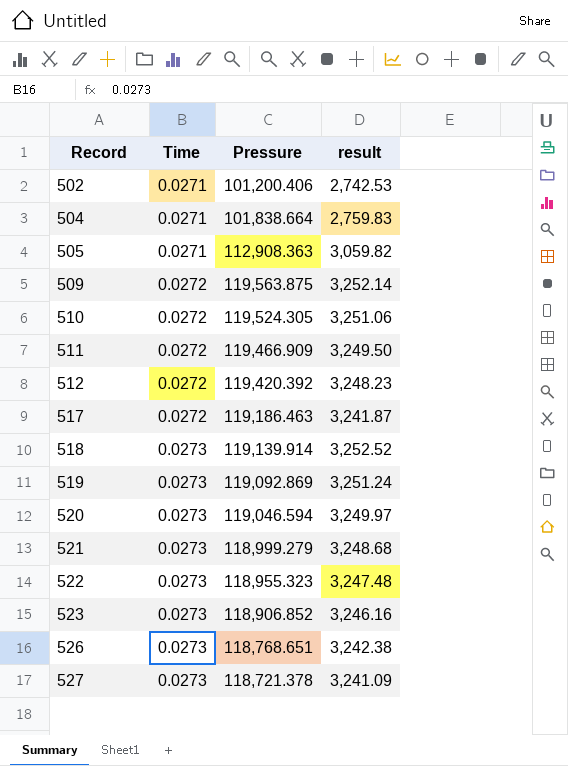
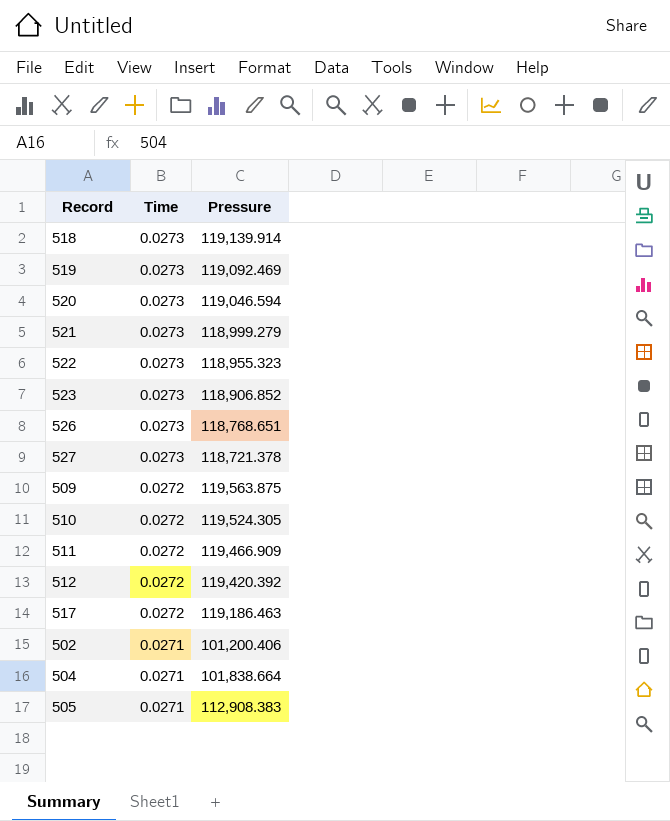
row order: Record ascending -> Time descending
column result | formula: [Time] * [Pressure] -> none
519 | Pressure: 119,092.869 -> 119,092.469
505 | Pressure: 112,908.363 -> 112,908.383

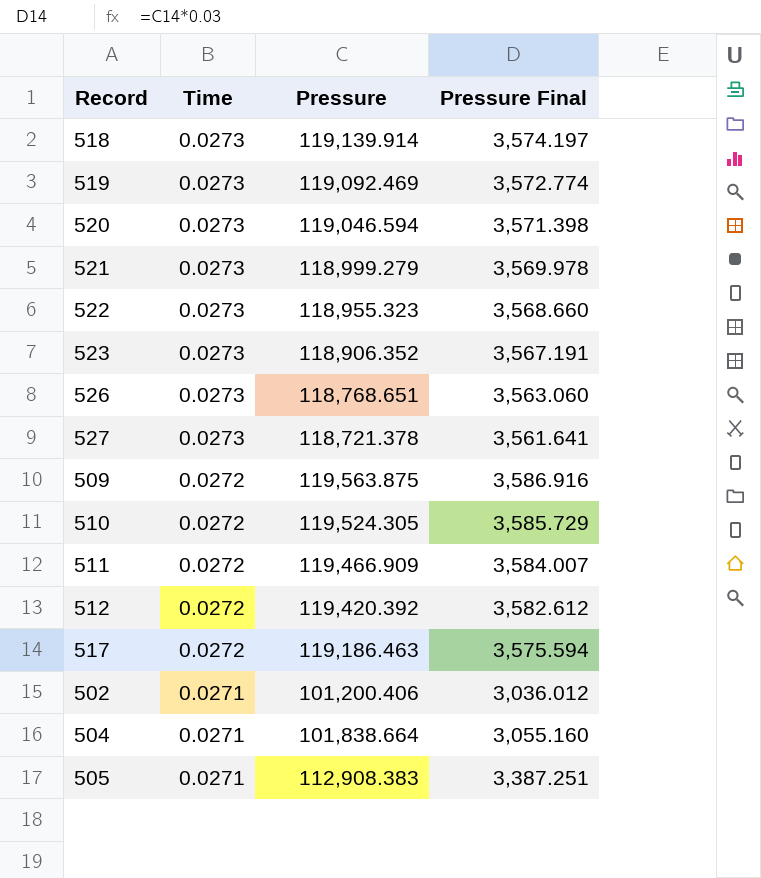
column Pressure Final | formula: none -> [Pressure] * 0.03
523 | Pressure: 118,906.852 -> 118,906.352

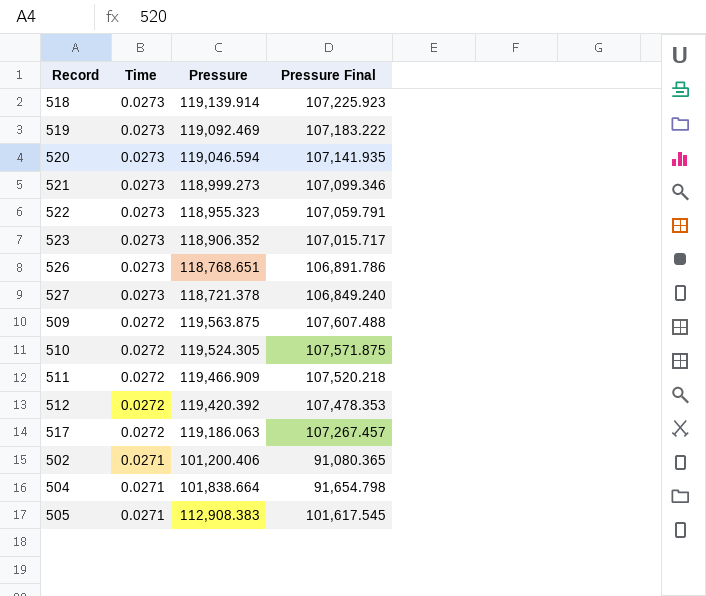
column Pressure Final | formula: [Pressure] * 0.03 -> [Pressure] * 0.9
521 | Pressure: 118,999.279 -> 118,999.273
517 | Pressure: 119,186.463 -> 119,186.063

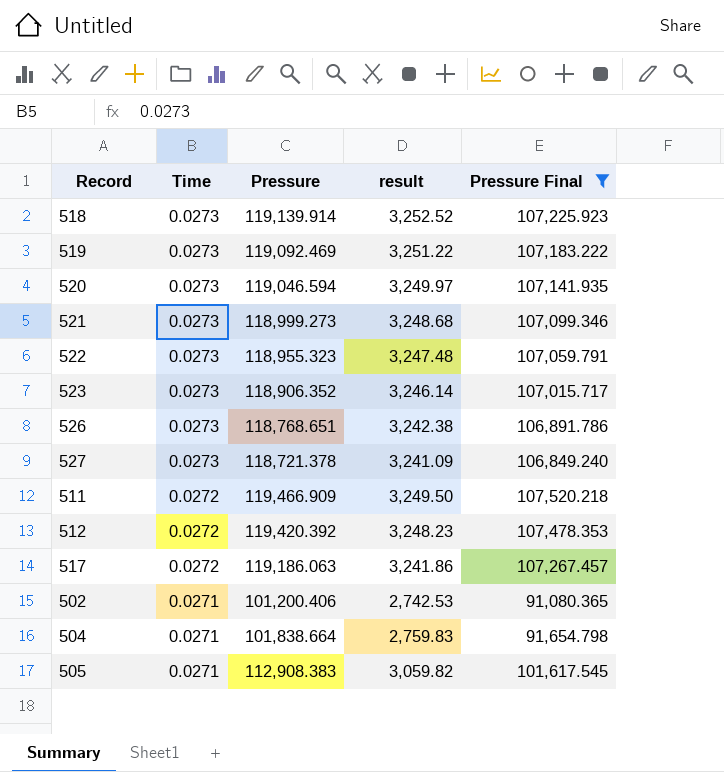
filter: none -> Pressure Final <= 107,520.218
column result | formula: none -> [Time] * [Pressure]

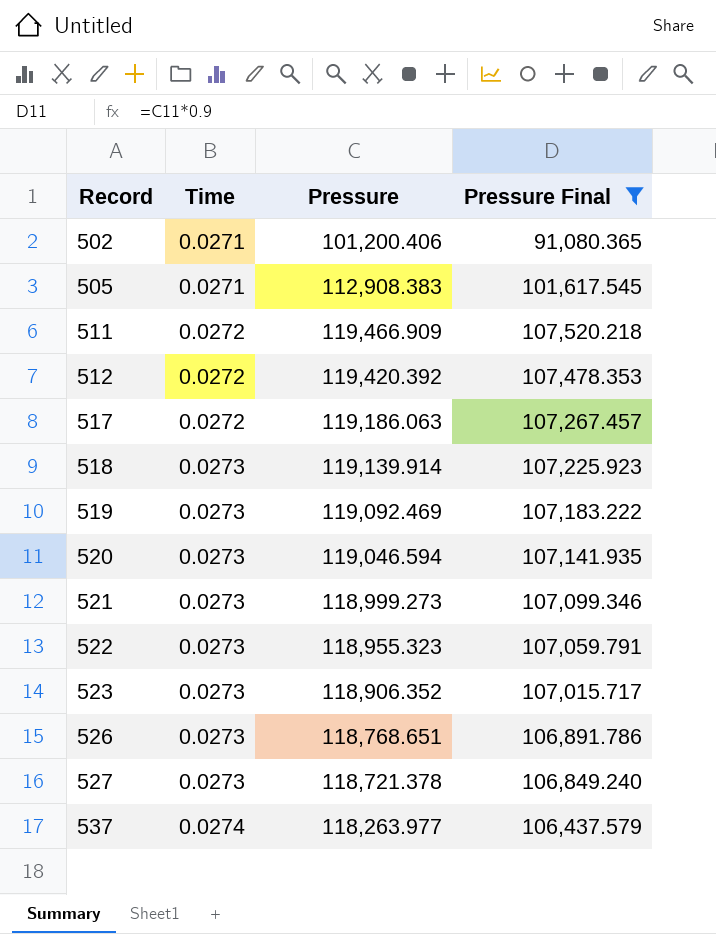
row order: Time descending -> Record ascending
column result | formula: [Time] * [Pressure] -> none
row 504: 0.0271 | 101,838.664 | 2,759.83 | 91,654.798 -> none
row 537: none -> 0.0274 | 118,263.977 | 106,437.579

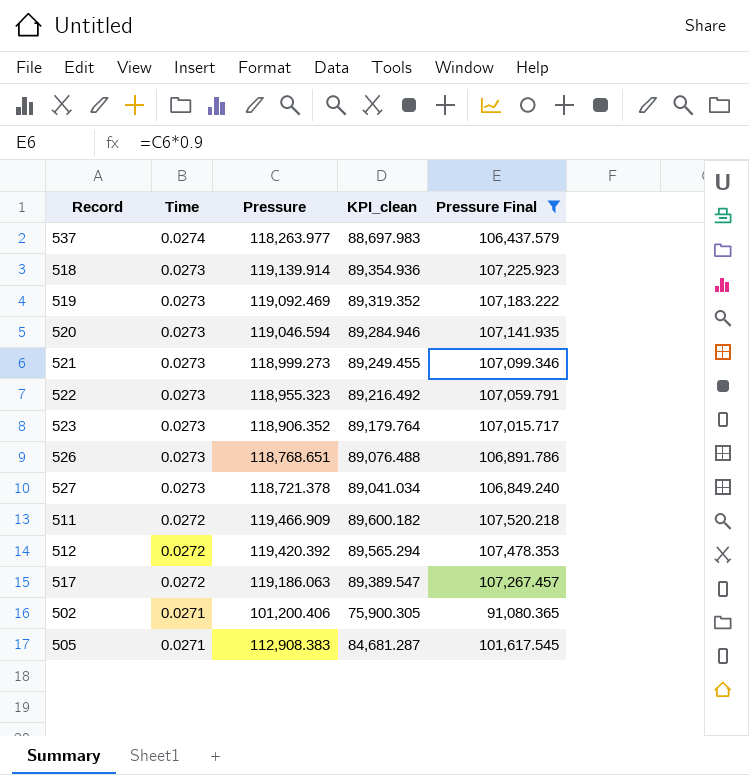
row order: Record ascending -> Time descending
column KPI_clean | formula: none -> [Pressure] * 0.75

